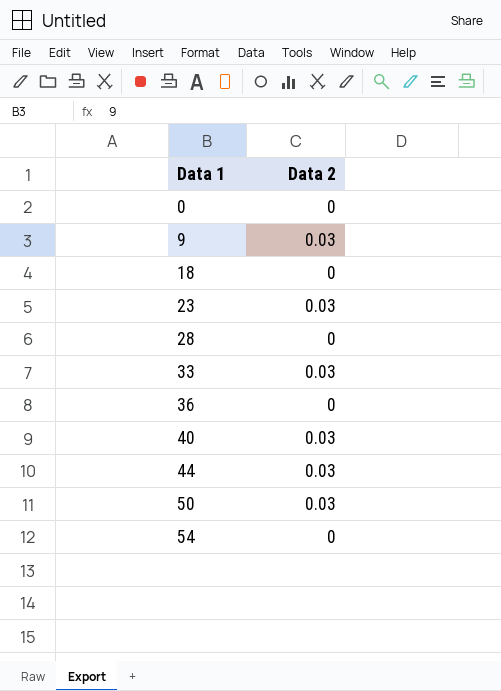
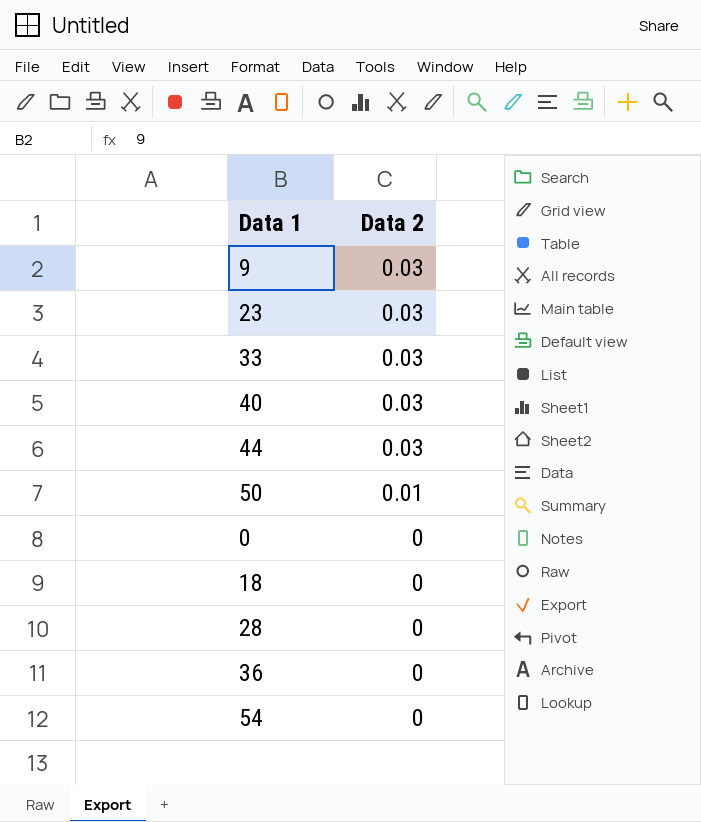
row order: Data 1 ascending -> Data 2 descending
50 | Data 2: 0.03 -> 0.01

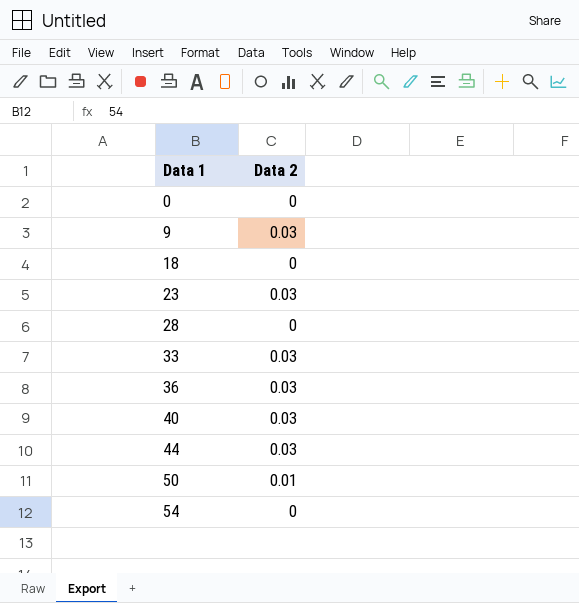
row order: Data 2 descending -> Data 1 ascending
36 | Data 2: 0 -> 0.03

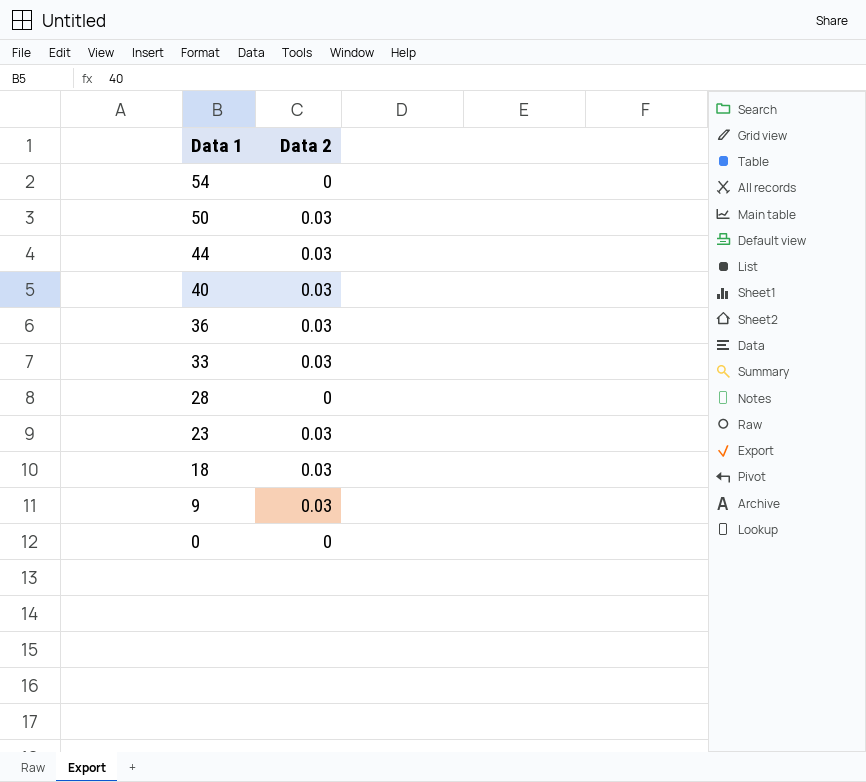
row order: Data 1 ascending -> Data 1 descending
50 | Data 2: 0.01 -> 0.03
18 | Data 2: 0 -> 0.03

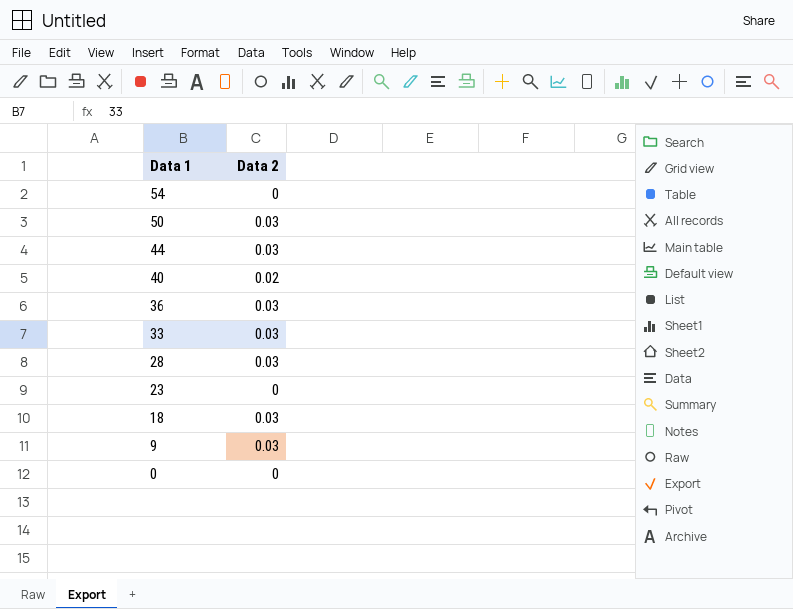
40 | Data 2: 0.03 -> 0.02
28 | Data 2: 0 -> 0.03
23 | Data 2: 0.03 -> 0

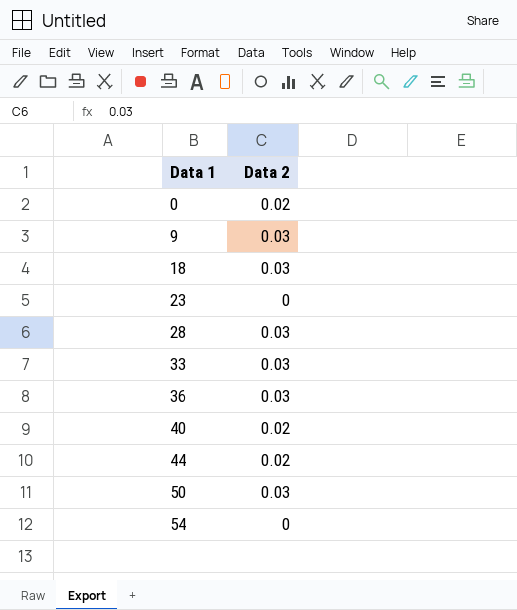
row order: Data 1 descending -> Data 1 ascending
0 | Data 2: 0 -> 0.02
44 | Data 2: 0.03 -> 0.02

